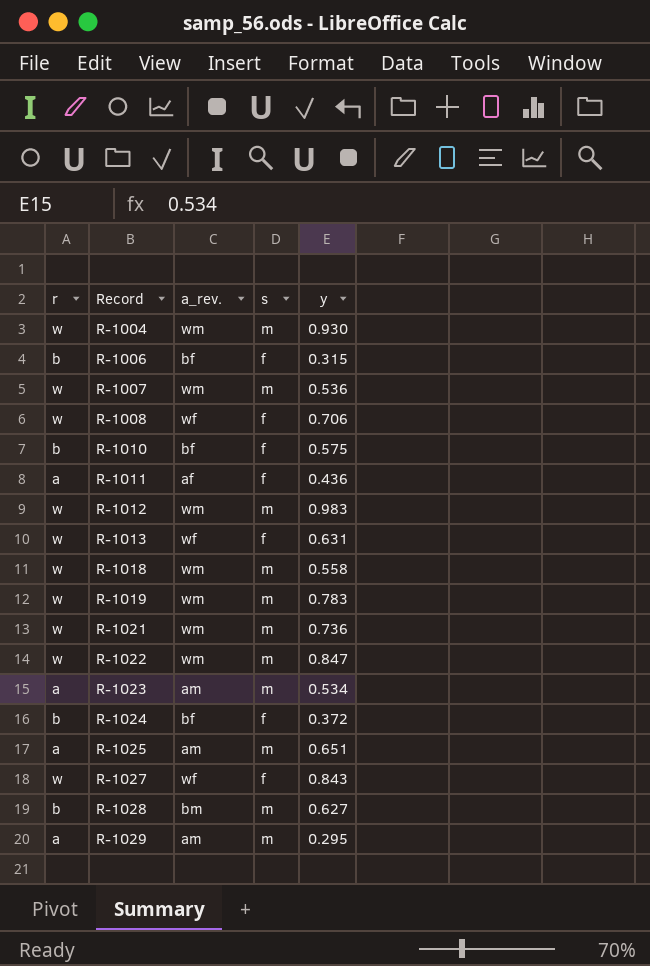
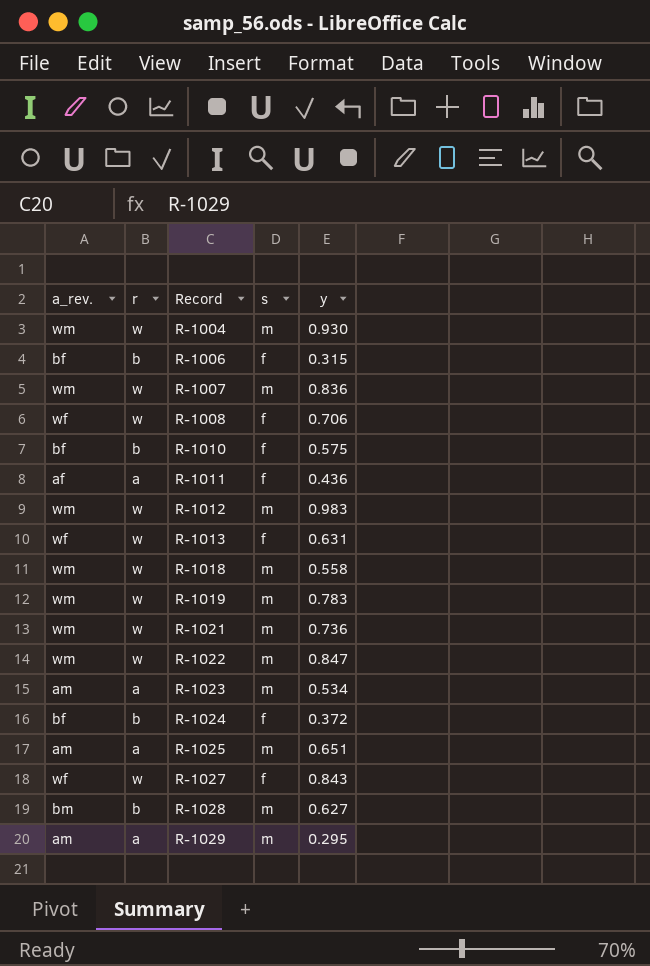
column a_rev. | position: 3 -> 1
R-1007 | y: 0.536 -> 0.836

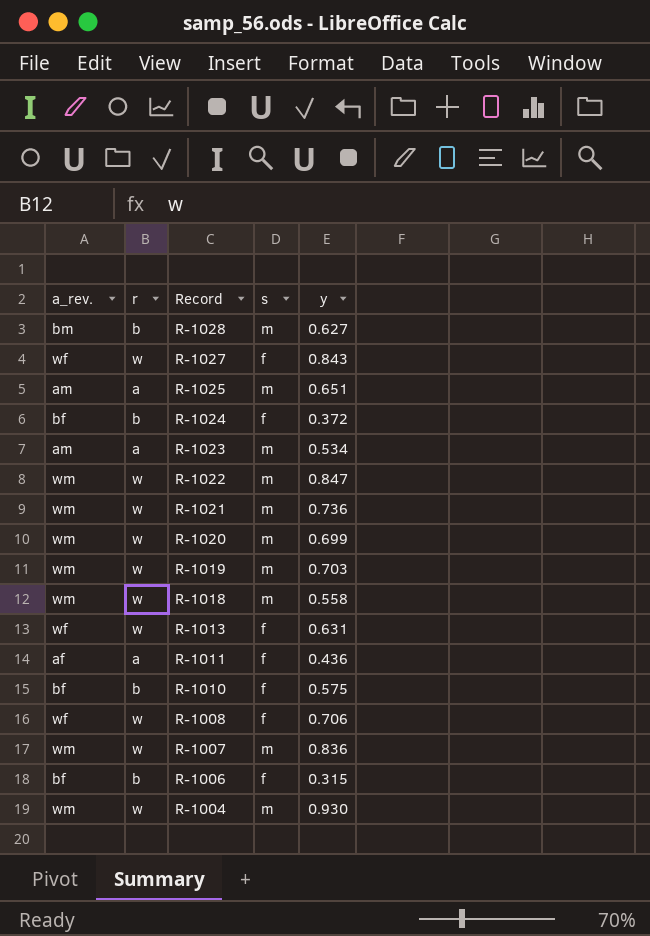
row order: Record ascending -> Record descending
row R-1012: wm | w | m | 0.983 -> none
row R-1029: am | a | m | 0.295 -> none
row R-1020: none -> wm | w | m | 0.699
R-1019 | y: 0.783 -> 0.703

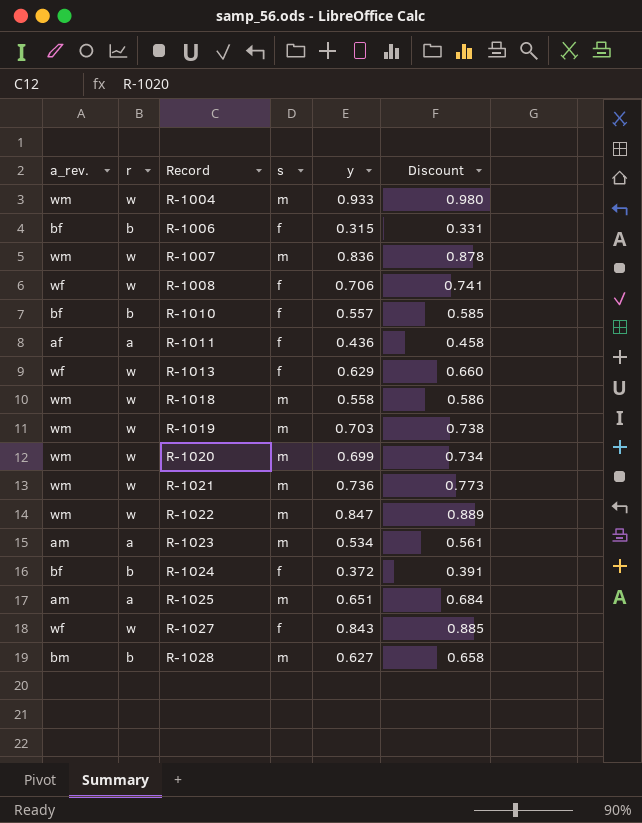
row order: Record descending -> Record ascending
column Discount | formula: none -> [y] * 1.05
R-1004 | y: 0.930 -> 0.933
R-1010 | y: 0.575 -> 0.557
R-1013 | y: 0.631 -> 0.629

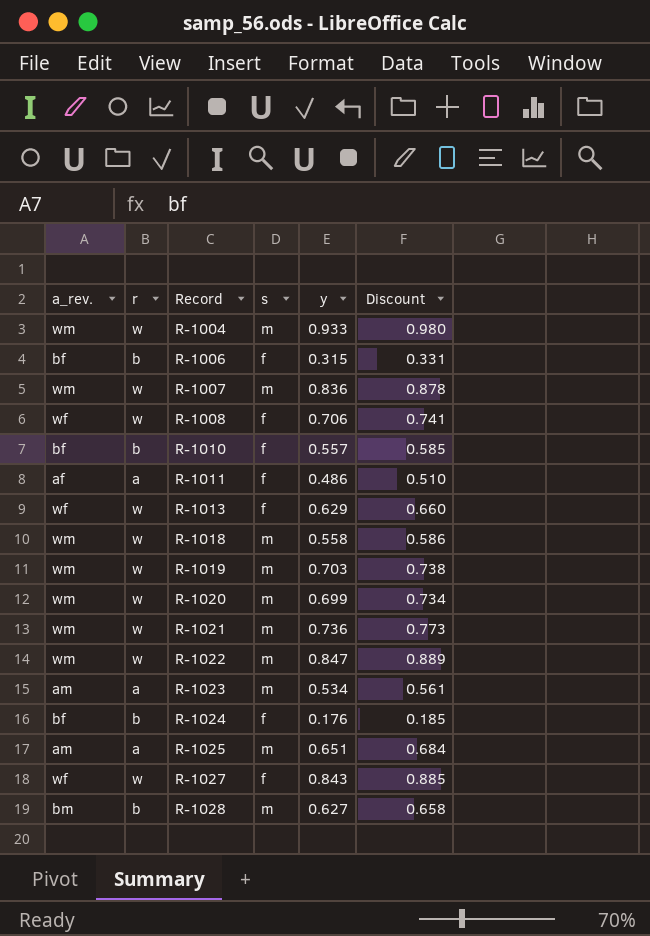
R-1011 | y: 0.436 -> 0.486
R-1011 | Discount: 0.458 -> 0.510
R-1024 | y: 0.372 -> 0.176
R-1024 | Discount: 0.391 -> 0.185

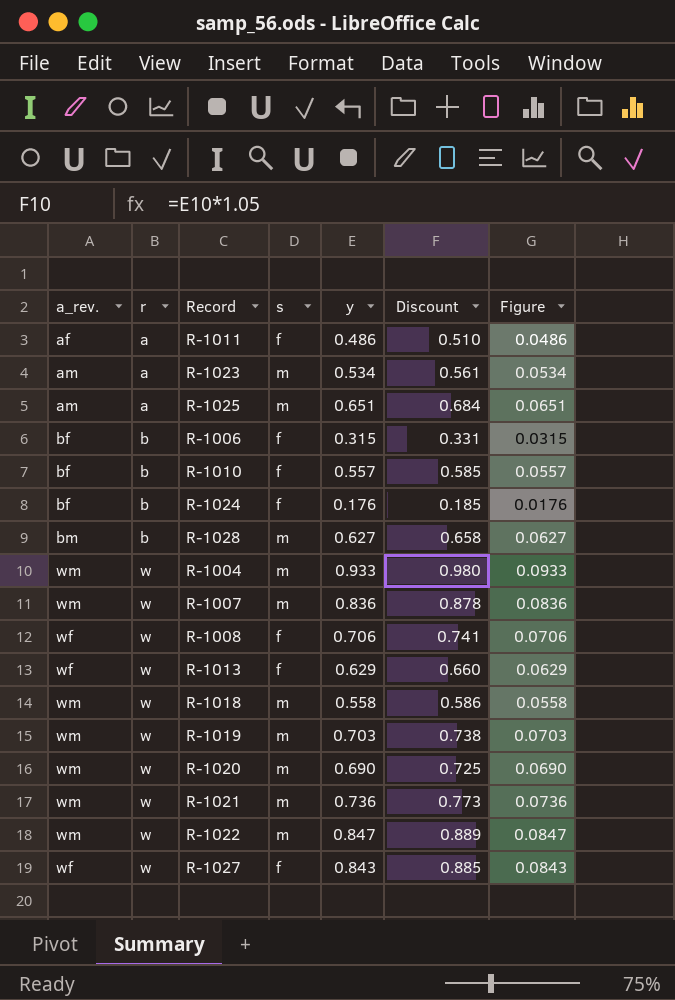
row order: Record ascending -> r ascending
column Figure | formula: none -> [y] * 0.1
R-1020 | y: 0.699 -> 0.690
R-1020 | Discount: 0.734 -> 0.725

